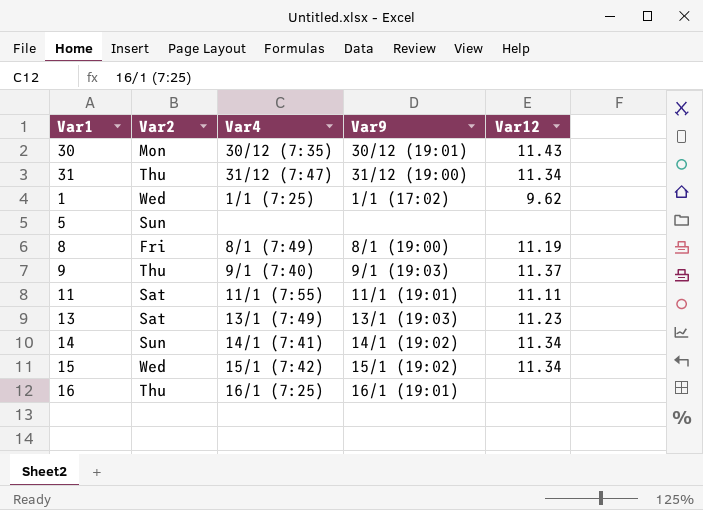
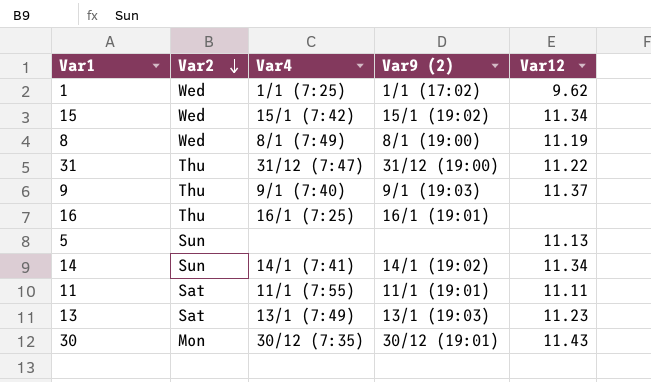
row order: none -> Var2 descending
column name: Var9 -> Var9 (2)
8 | Var2: Fri -> Wed
31 | Var12: 11.34 -> 11.22
5 | Var12: none -> 11.13

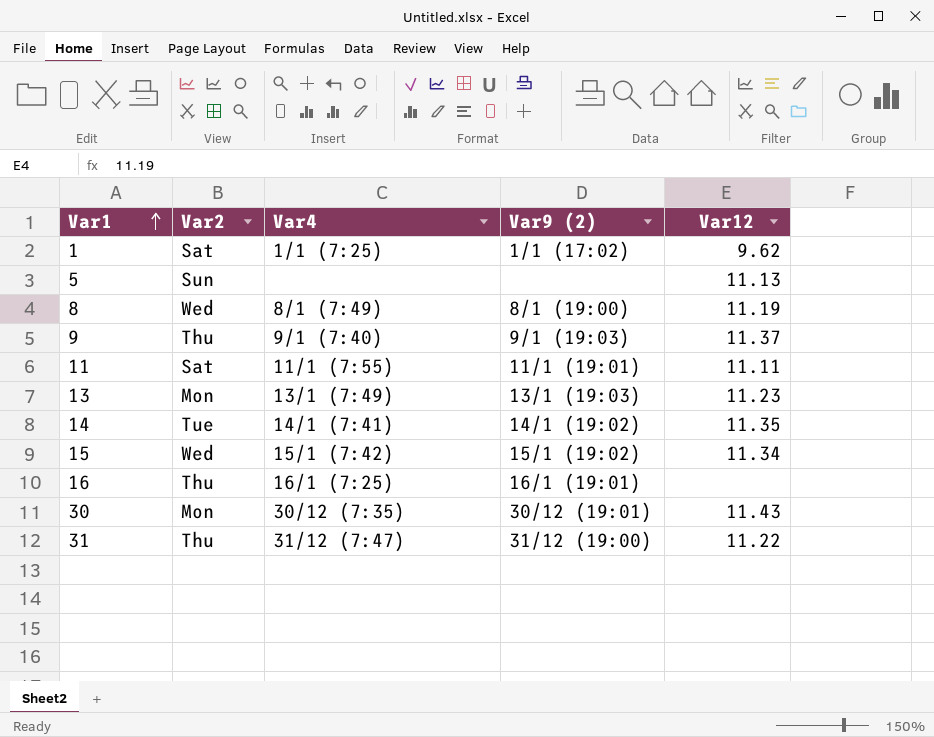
row order: Var2 descending -> Var1 ascending
1 | Var2: Wed -> Sat
13 | Var2: Sat -> Mon
14 | Var2: Sun -> Tue
14 | Var12: 11.34 -> 11.35

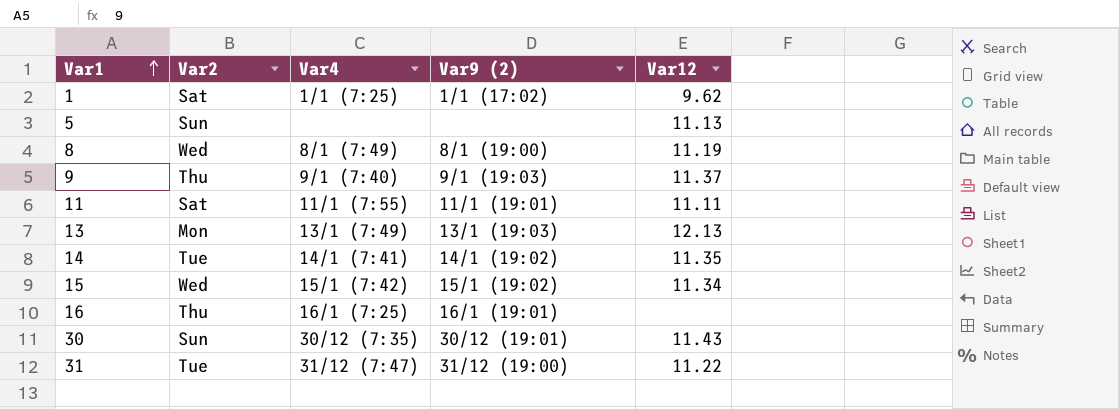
13 | Var12: 11.23 -> 12.13
30 | Var2: Mon -> Sun
31 | Var2: Thu -> Tue

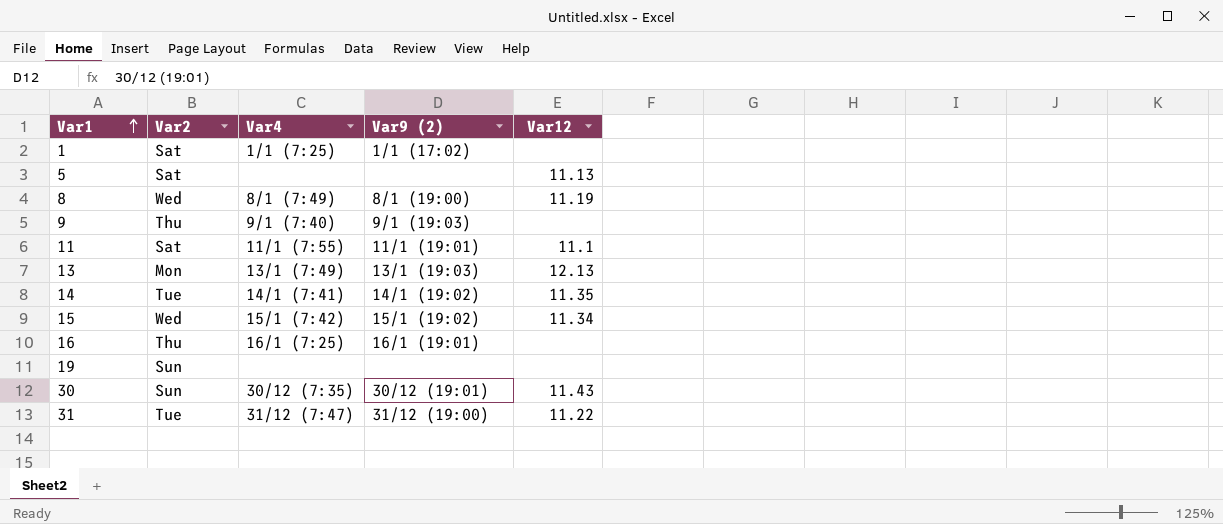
1 | Var12: 9.62 -> none
5 | Var2: Sun -> Sat
9 | Var12: 11.37 -> none
11 | Var12: 11.11 -> 11.1
row 19: none -> Sun | none | none | none

